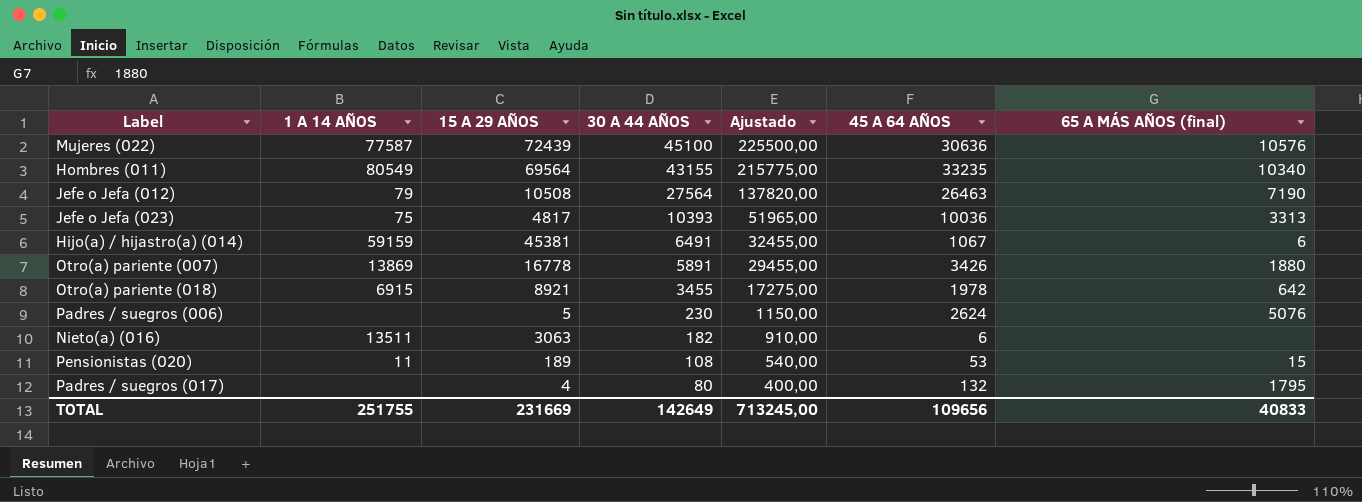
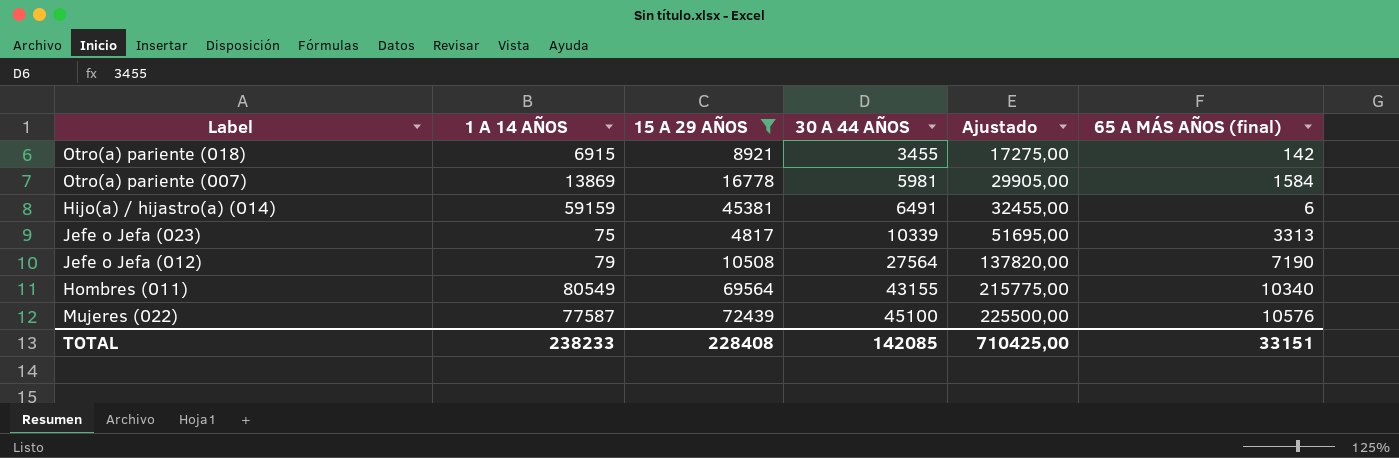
filter: none -> 15 A 29 AÑOS >= 4817
row order: 30 A 44 AÑOS descending -> 30 A 44 AÑOS ascending
column 45 A 64 AÑOS | position: 6 -> none
Otro(a) pariente (018) | 65 A MÁS AÑOS (final): 642 -> 142
Otro(a) pariente (007) | 30 A 44 AÑOS: 5891 -> 5981
Otro(a) pariente (007) | Ajustado: 29455,00 -> 29905,00
Otro(a) pariente (007) | 65 A MÁS AÑOS (final): 1880 -> 1584
Jefe o Jefa (023) | 30 A 44 AÑOS: 10393 -> 10339
Jefe o Jefa (023) | Ajustado: 51965,00 -> 51695,00
TOTAL | 1 A 14 AÑOS: 251755 -> 238233
TOTAL | 15 A 29 AÑOS: 231669 -> 228408
TOTAL | 30 A 44 AÑOS: 142649 -> 142085
TOTAL | Ajustado: 713245,00 -> 710425,00
TOTAL | 65 A MÁS AÑOS (final): 40833 -> 33151

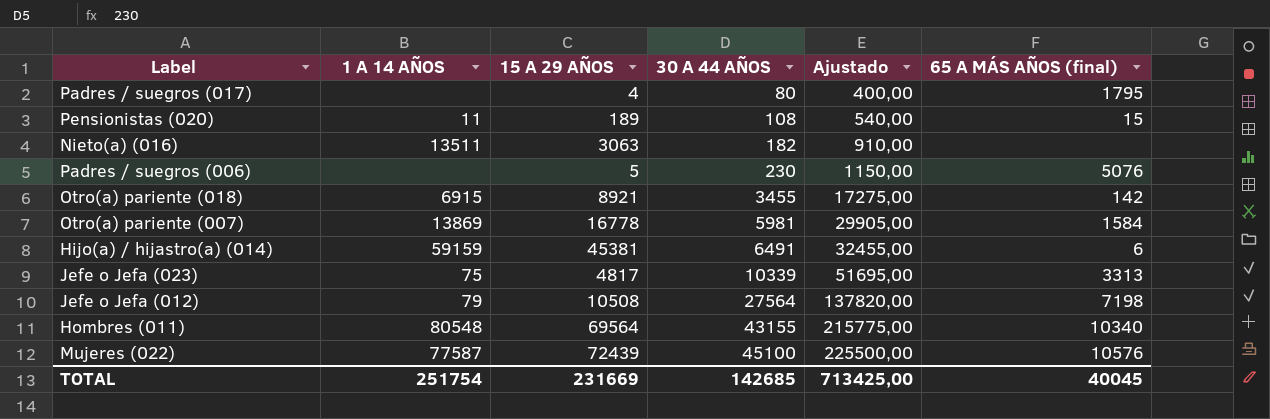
filter: 15 A 29 AÑOS >= 4817 -> none
Jefe o Jefa (012) | 65 A MÁS AÑOS (final): 7190 -> 7198
Hombres (011) | 1 A 14 AÑOS: 80549 -> 80548
TOTAL | 1 A 14 AÑOS: 238233 -> 251754
TOTAL | 15 A 29 AÑOS: 228408 -> 231669
TOTAL | 30 A 44 AÑOS: 142085 -> 142685
TOTAL | Ajustado: 710425,00 -> 713425,00
TOTAL | 65 A MÁS AÑOS (final): 33151 -> 40045

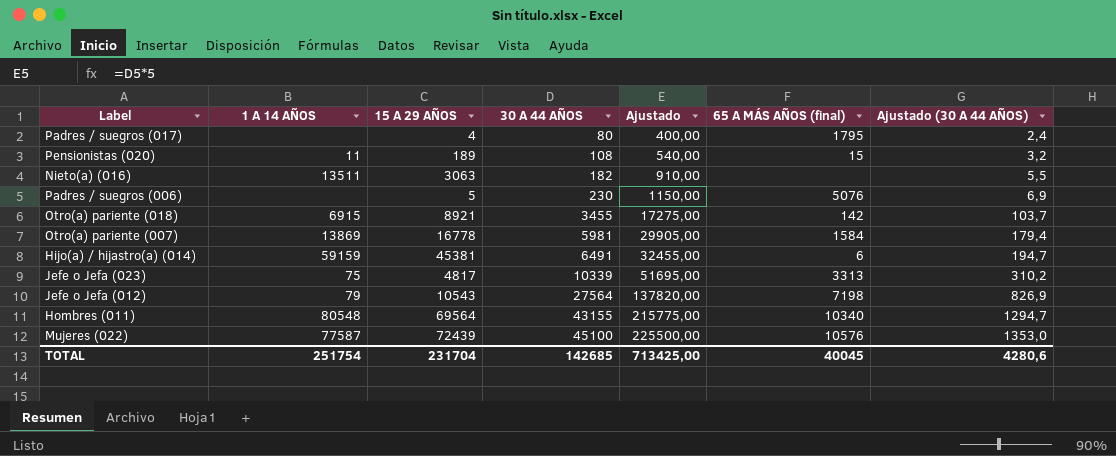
column Ajustado (30 A 44 AÑOS) | formula: none -> [30 A 44 AÑOS] * 0,03
Jefe o Jefa (012) | 15 A 29 AÑOS: 10508 -> 10543
TOTAL | 15 A 29 AÑOS: 231669 -> 231704

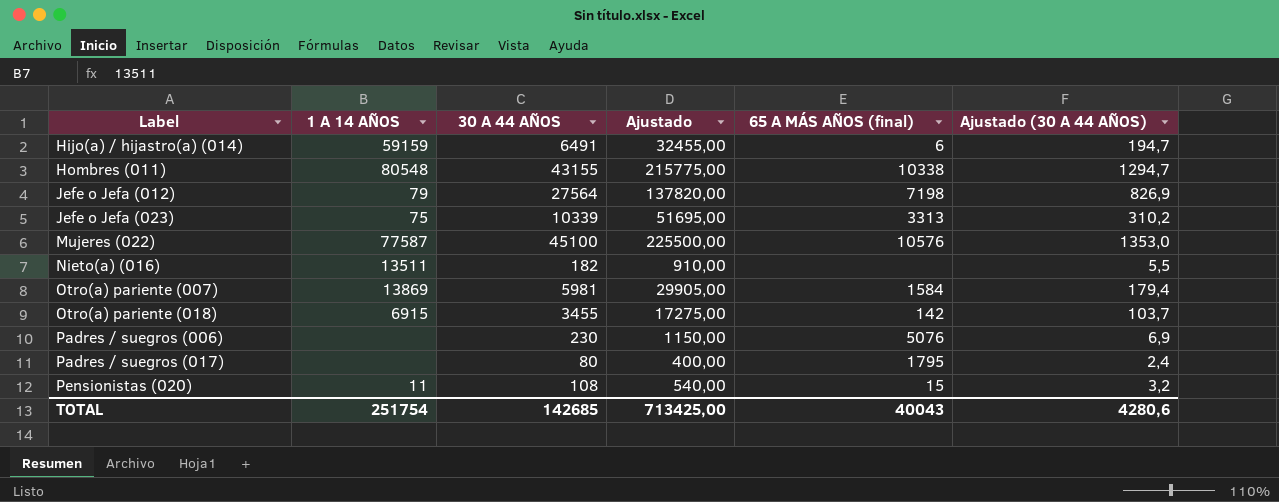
row order: 30 A 44 AÑOS ascending -> Label ascending
column 15 A 29 AÑOS | position: 3 -> none
Hombres (011) | 65 A MÁS AÑOS (final): 10340 -> 10338
TOTAL | 65 A MÁS AÑOS (final): 40045 -> 40043

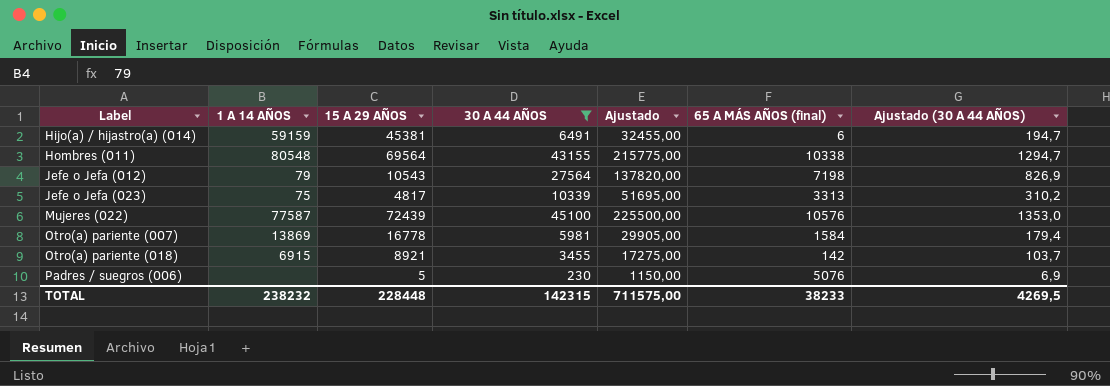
filter: none -> 30 A 44 AÑOS >= 230
column 15 A 29 AÑOS | position: none -> 3
TOTAL | 1 A 14 AÑOS: 251754 -> 238232
TOTAL | 30 A 44 AÑOS: 142685 -> 142315
TOTAL | Ajustado: 713425,00 -> 711575,00
TOTAL | 65 A MÁS AÑOS (final): 40043 -> 38233
TOTAL | Ajustado (30 A 44 AÑOS): 4280,6 -> 4269,5

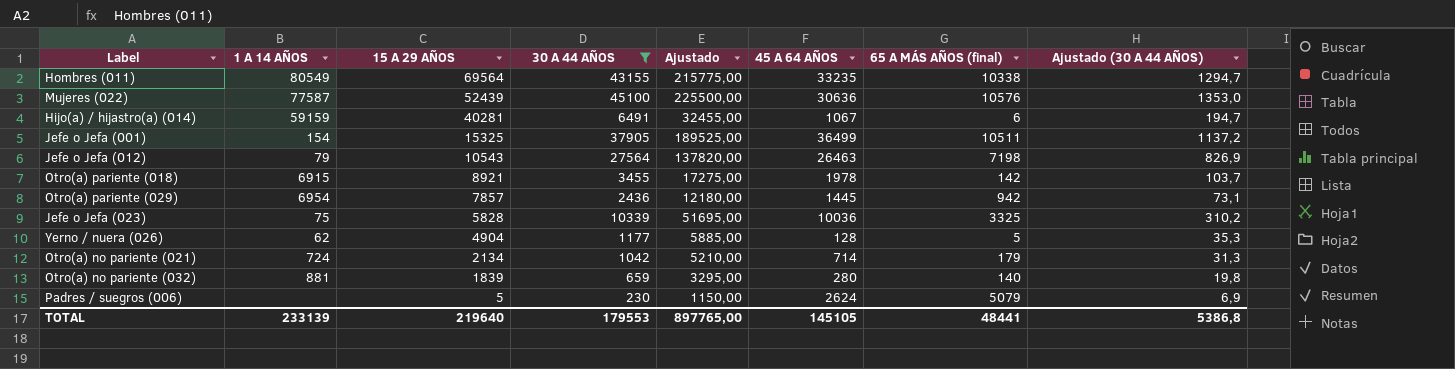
row order: Label ascending -> 15 A 29 AÑOS descending
column 45 A 64 AÑOS | position: none -> 6
row Otro(a) pariente (007): 13869 | 16778 | 5981 | 29905,00 | 1584 | 179,4 -> none
Hombres (011) | 1 A 14 AÑOS: 80548 -> 80549
Mujeres (022) | 15 A 29 AÑOS: 72439 -> 52439
Hijo(a) / hijastro(a) (014) | 15 A 29 AÑOS: 45381 -> 40281
row Jefe o Jefa (001): none -> 154 | 15325 | 37905 | 189525,00 | 36499 | 10511 | 1137,2
row Otro(a) pariente (029): none -> 6954 | 7857 | 2436 | 12180,00 | 1445 | 942 | 73,1
Jefe o Jefa (023) | 15 A 29 AÑOS: 4817 -> 5828
Jefe o Jefa (023) | 65 A MÁS AÑOS (final): 3313 -> 3325
row Yerno / nuera (026): none -> 62 | 4904 | 1177 | 5885,00 | 128 | 5 | 35,3
row Otro(a) no pariente (021): none -> 724 | 2134 | 1042 | 5210,00 | 714 | 179 | 31,3
row Otro(a) no pariente (032): none -> 881 | 1839 | 659 | 3295,00 | 280 | 140 | 19,8
Padres / suegros (006) | 65 A MÁS AÑOS (final): 5076 -> 5079
TOTAL | 1 A 14 AÑOS: 238232 -> 233139
TOTAL | 15 A 29 AÑOS: 228448 -> 219640
TOTAL | 30 A 44 AÑOS: 142315 -> 179553
TOTAL | Ajustado: 711575,00 -> 897765,00
TOTAL | 65 A MÁS AÑOS (final): 38233 -> 48441
TOTAL | Ajustado (30 A 44 AÑOS): 4269,5 -> 5386,8

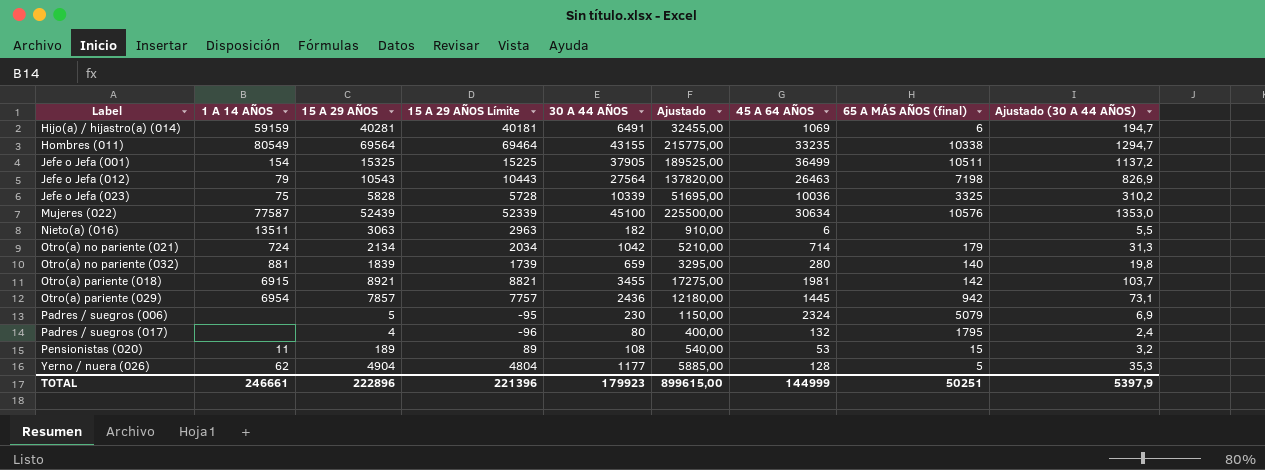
filter: 30 A 44 AÑOS >= 230 -> none
row order: 15 A 29 AÑOS descending -> Label ascending
column 15 A 29 AÑOS Límite | formula: none -> [15 A 29 AÑOS] - 100
Hijo(a) / hijastro(a) (014) | 45 A 64 AÑOS: 1067 -> 1069
Mujeres (022) | 45 A 64 AÑOS: 30636 -> 30634
Otro(a) pariente (018) | 45 A 64 AÑOS: 1978 -> 1981
Padres / suegros (006) | 45 A 64 AÑOS: 2624 -> 2324
TOTAL | 1 A 14 AÑOS: 233139 -> 246661
TOTAL | 15 A 29 AÑOS: 219640 -> 222896
TOTAL | 30 A 44 AÑOS: 179553 -> 179923
TOTAL | Ajustado: 897765,00 -> 899615,00
TOTAL | 45 A 64 AÑOS: 145105 -> 144999
TOTAL | 65 A MÁS AÑOS (final): 48441 -> 50251
TOTAL | Ajustado (30 A 44 AÑOS): 5386,8 -> 5397,9

